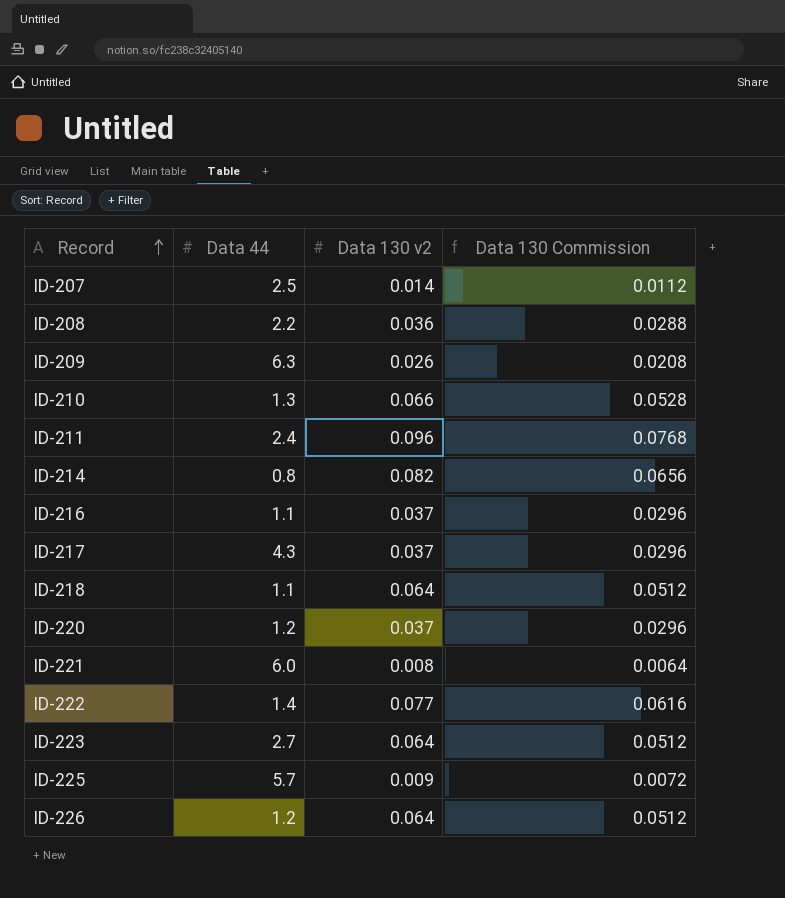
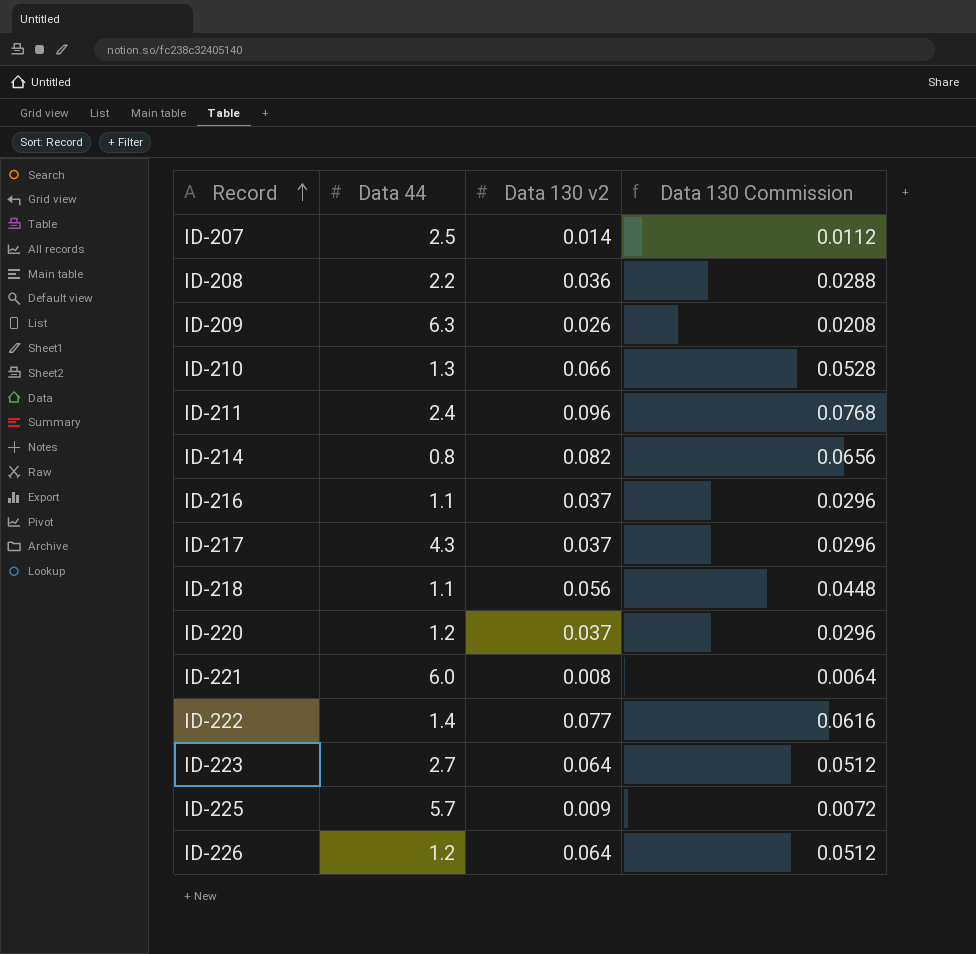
ID-218 | Data 130 v2: 0.064 -> 0.056
ID-218 | Data 130 Commission: 0.0512 -> 0.0448

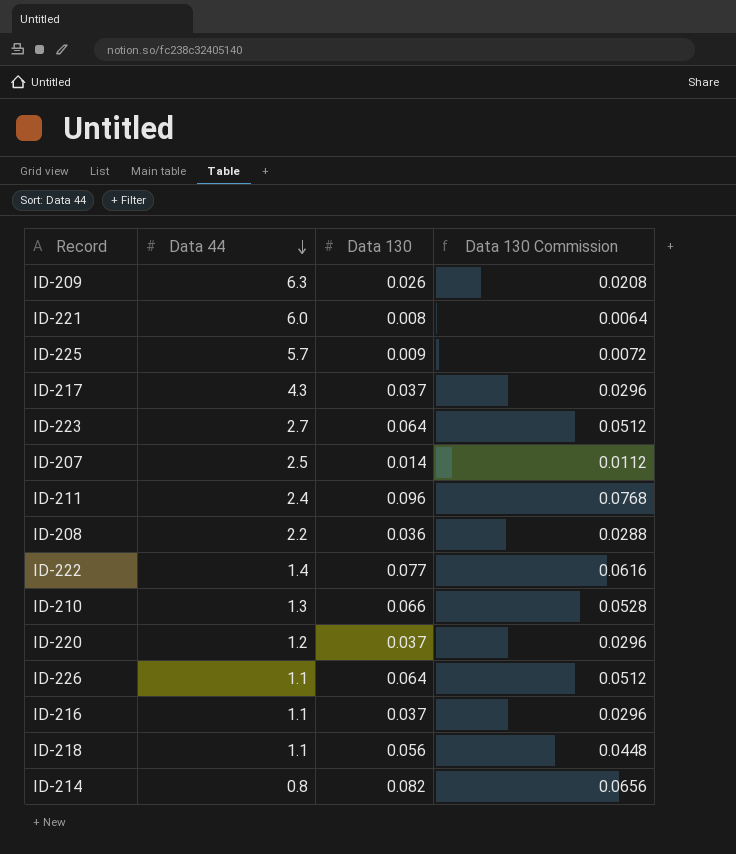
row order: Record ascending -> Data 44 descending
column name: Data 130 v2 -> Data 130
ID-226 | Data 44: 1.2 -> 1.1

